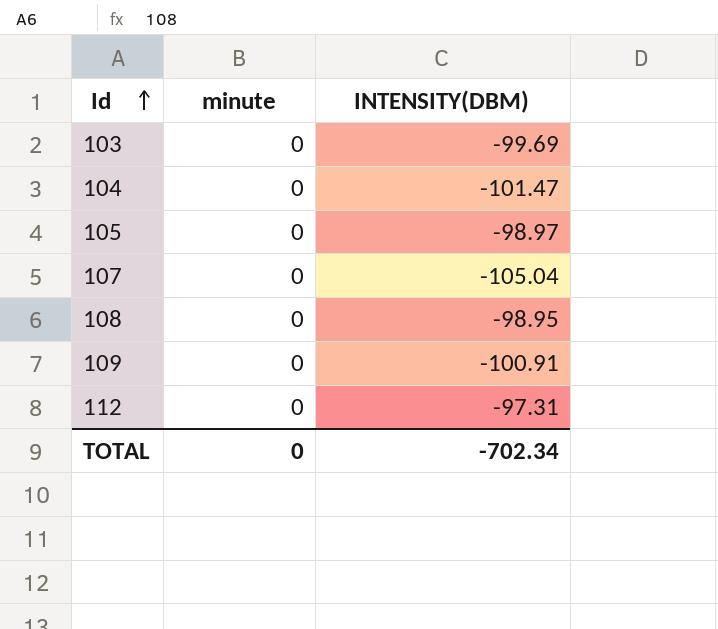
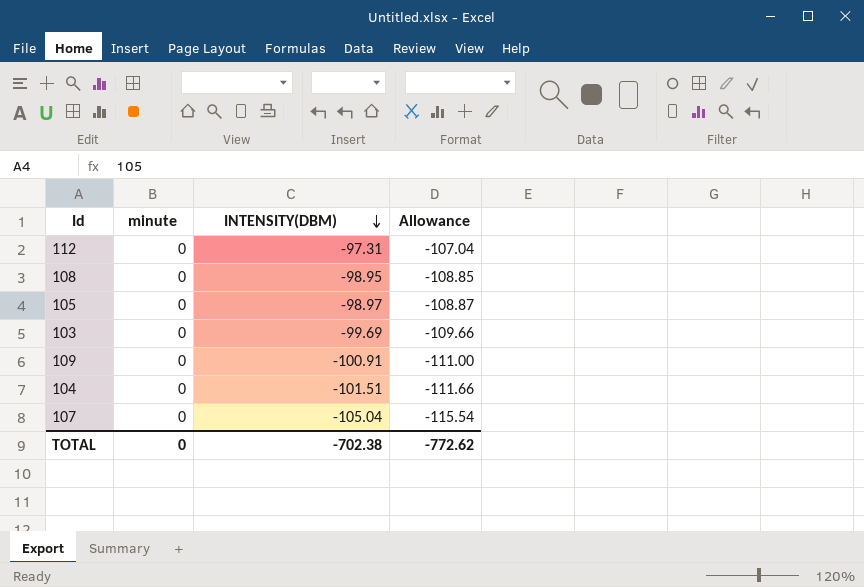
row order: Id ascending -> INTENSITY(DBM) descending
column Allowance | formula: none -> [INTENSITY(DBM)] * 1.1
104 | INTENSITY(DBM): -101.47 -> -101.51
TOTAL | INTENSITY(DBM): -702.34 -> -702.38

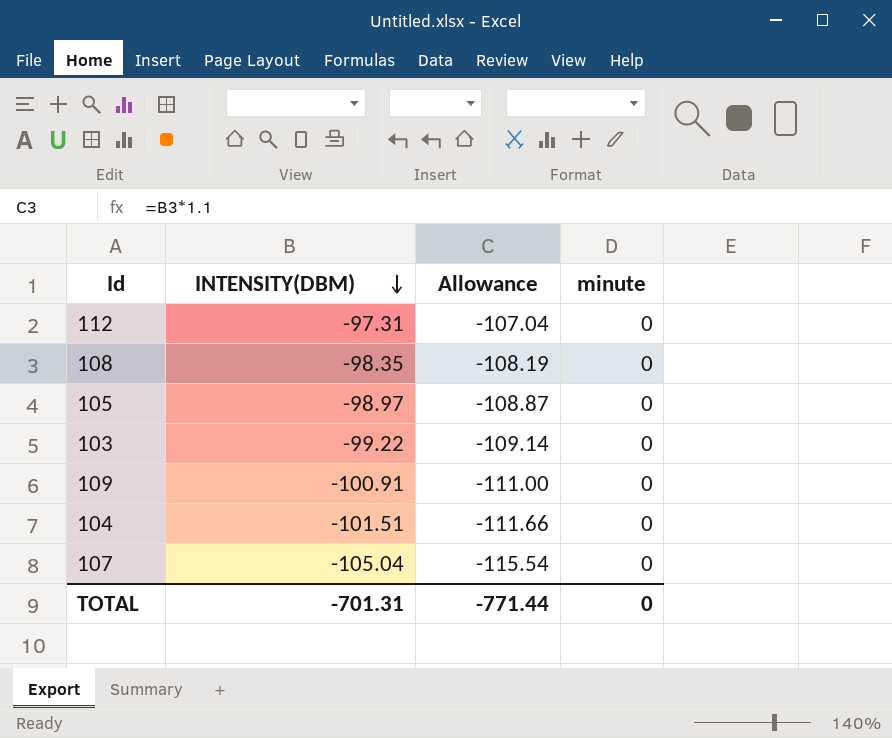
column minute | position: 2 -> 4
108 | INTENSITY(DBM): -98.95 -> -98.35
108 | Allowance: -108.85 -> -108.19
103 | INTENSITY(DBM): -99.69 -> -99.22
103 | Allowance: -109.66 -> -109.14
TOTAL | INTENSITY(DBM): -702.38 -> -701.31
TOTAL | Allowance: -772.62 -> -771.44

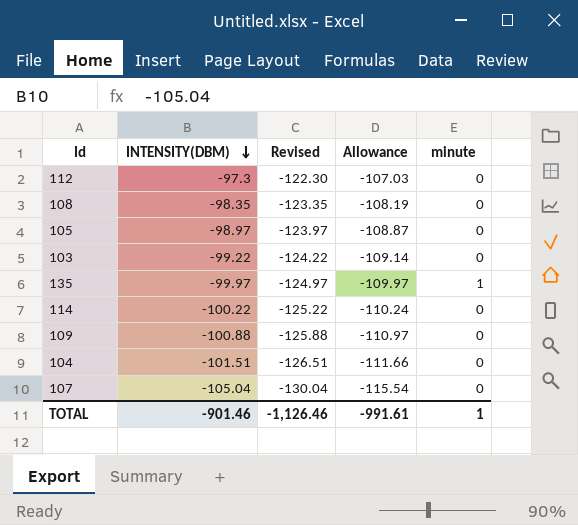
column Revised | formula: none -> [INTENSITY(DBM)] - 25
112 | INTENSITY(DBM): -97.31 -> -97.3
112 | Allowance: -107.04 -> -107.03
row 135: none -> -99.97 | -124.97 | -109.97 | 1
row 114: none -> -100.22 | -125.22 | -110.24 | 0
109 | INTENSITY(DBM): -100.91 -> -100.88
109 | Allowance: -111.00 -> -110.97
TOTAL | INTENSITY(DBM): -701.31 -> -901.46
TOTAL | Allowance: -771.44 -> -991.61
TOTAL | minute: 0 -> 1

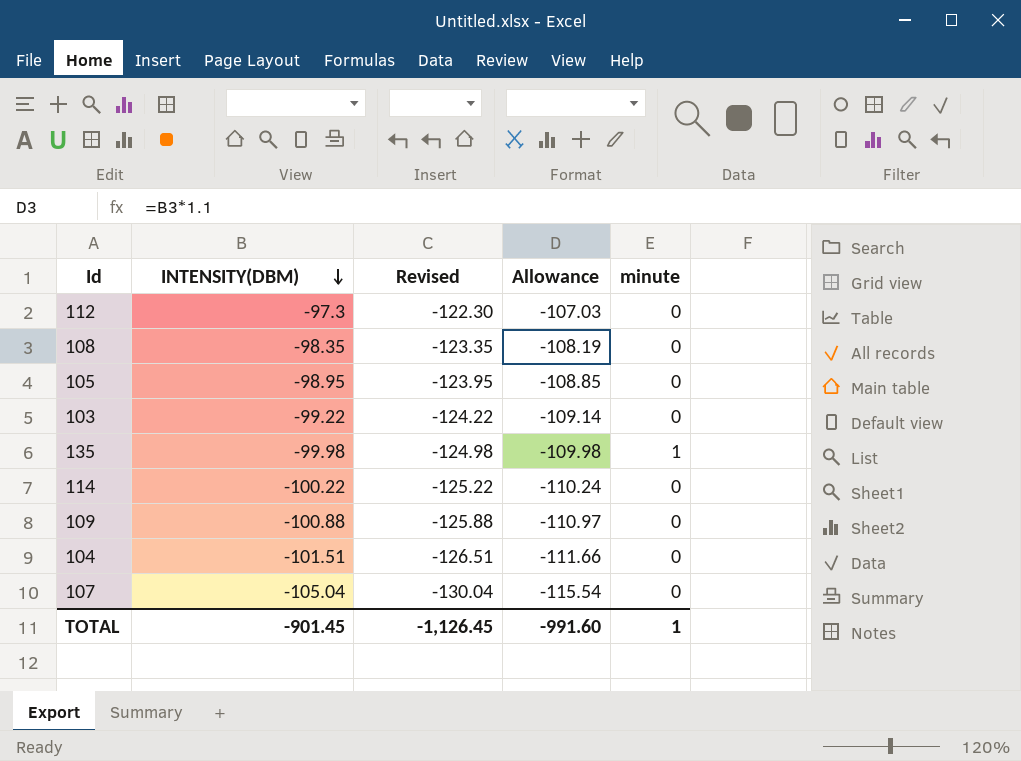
105 | INTENSITY(DBM): -98.97 -> -98.95
105 | Revised: -123.97 -> -123.95
105 | Allowance: -108.87 -> -108.85
135 | INTENSITY(DBM): -99.97 -> -99.98
135 | Revised: -124.97 -> -124.98
135 | Allowance: -109.97 -> -109.98
TOTAL | INTENSITY(DBM): -901.46 -> -901.45
TOTAL | Revised: -1,126.46 -> -1,126.45
TOTAL | Allowance: -991.61 -> -991.60

